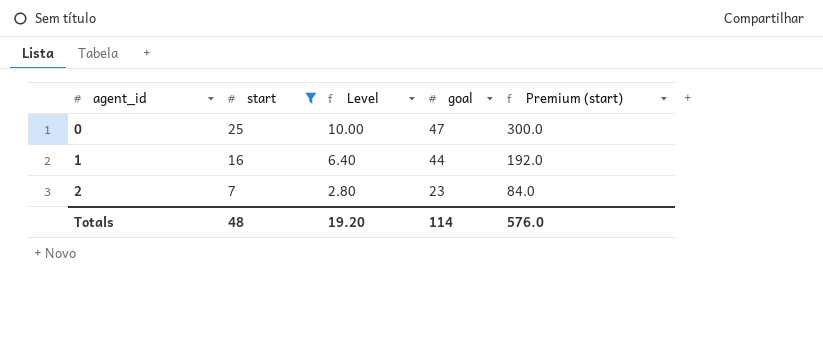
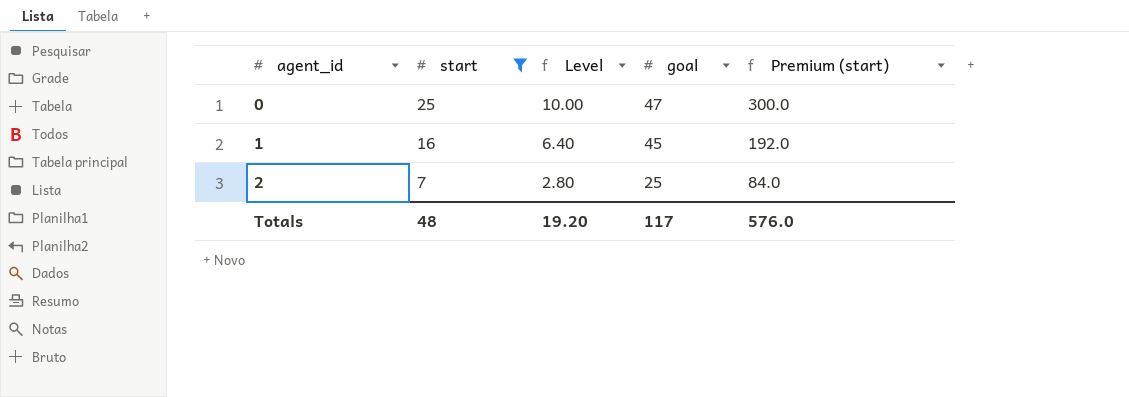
1 | goal: 44 -> 45
2 | goal: 23 -> 25
Totals | goal: 114 -> 117

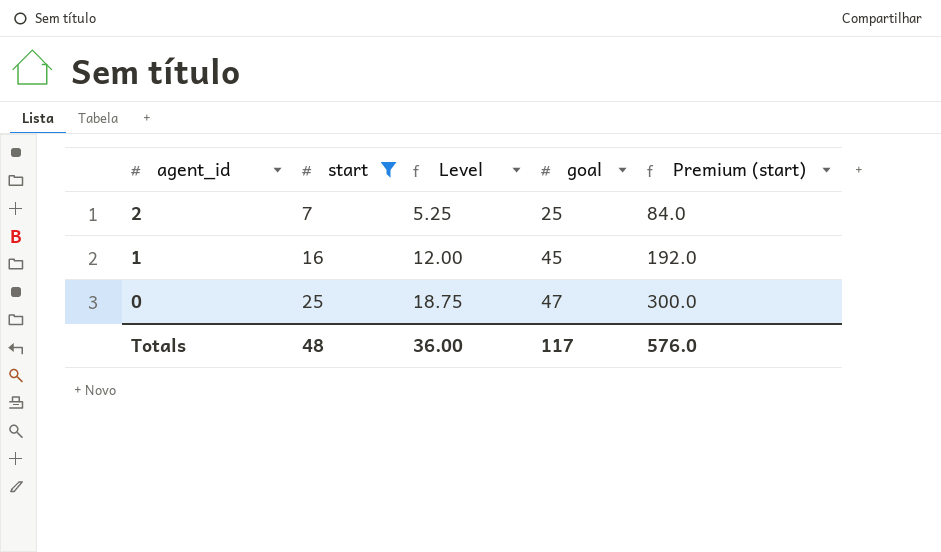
row order: agent_id ascending -> agent_id descending
column Level | formula: [start] * 0.4 -> [start] * 0.75
Totals | Level: 19.20 -> 36.00

